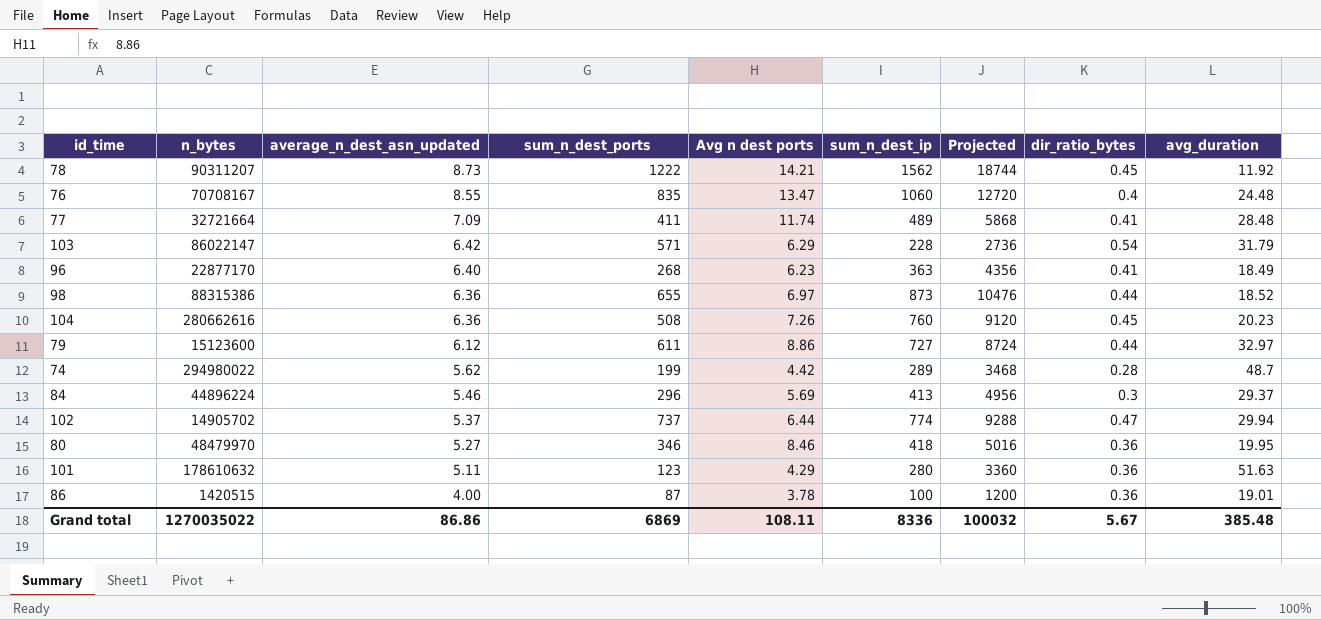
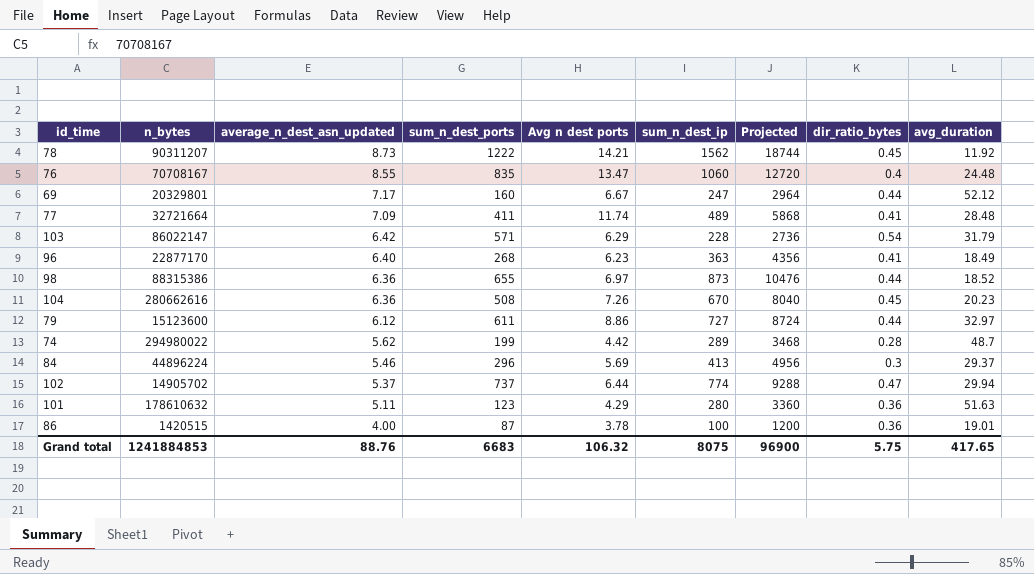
row 80: 48479970 | 5.27 | 346 | 8.46 | 418 | 5016 | 0.36 | 19.95 -> none
row 69: none -> 20329801 | 7.17 | 160 | 6.67 | 247 | 2964 | 0.44 | 52.12
104 | sum_n_dest_ip: 760 -> 670
104 | Projected: 9120 -> 8040
Grand total | n_bytes: 1270035022 -> 1241884853
Grand total | average_n_dest_asn_updated: 86.86 -> 88.76
Grand total | sum_n_dest_ports: 6869 -> 6683
Grand total | Avg n dest ports: 108.11 -> 106.32
Grand total | sum_n_dest_ip: 8336 -> 8075
Grand total | Projected: 100032 -> 96900
Grand total | dir_ratio_bytes: 5.67 -> 5.75
Grand total | avg_duration: 385.48 -> 417.65

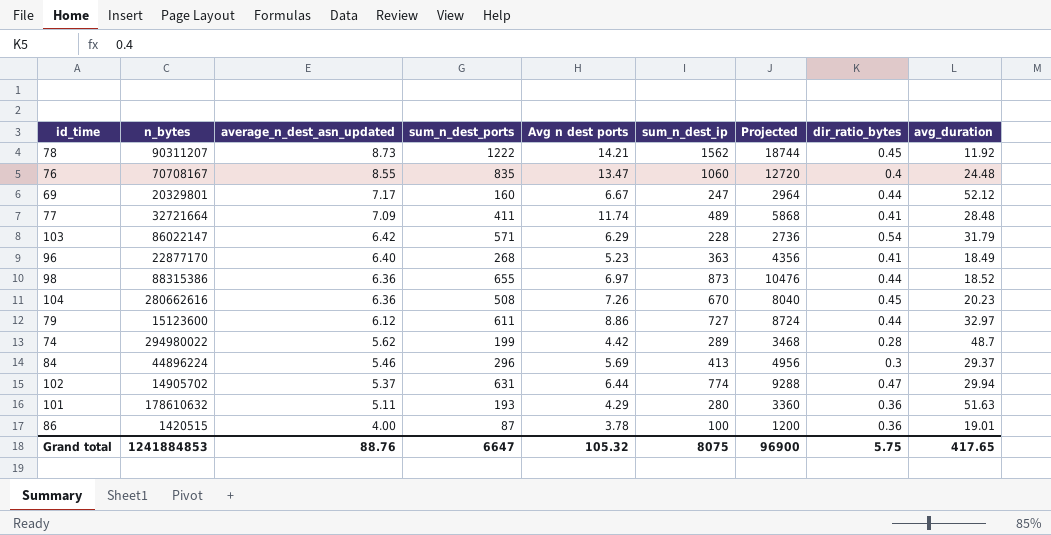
96 | Avg n dest ports: 6.23 -> 5.23
102 | sum_n_dest_ports: 737 -> 631
101 | sum_n_dest_ports: 123 -> 193
Grand total | sum_n_dest_ports: 6683 -> 6647
Grand total | Avg n dest ports: 106.32 -> 105.32

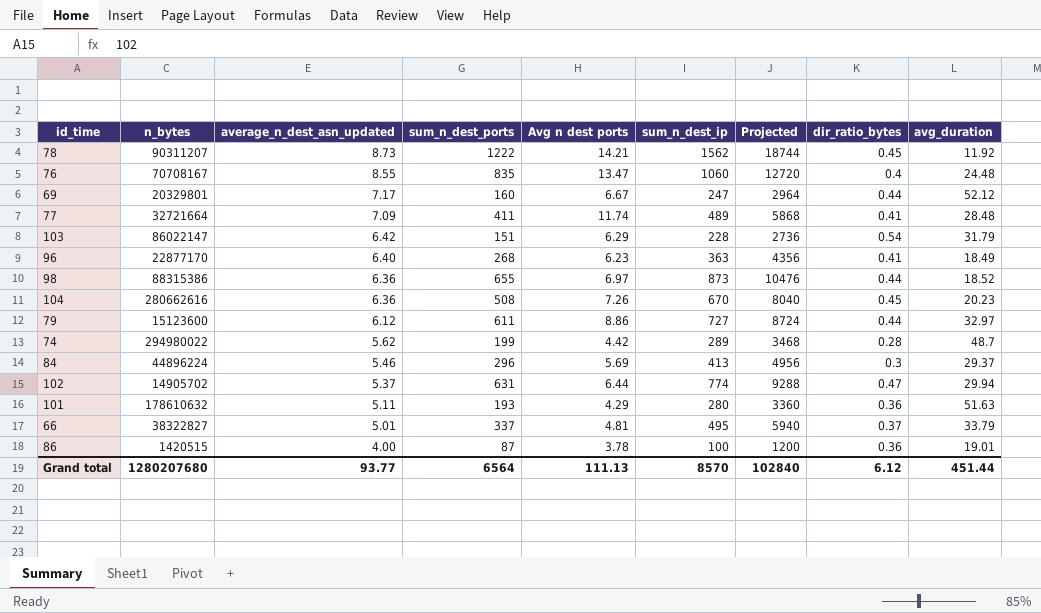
103 | sum_n_dest_ports: 571 -> 151
96 | Avg n dest ports: 5.23 -> 6.23
row 66: none -> 38322827 | 5.01 | 337 | 4.81 | 495 | 5940 | 0.37 | 33.79
Grand total | n_bytes: 1241884853 -> 1280207680
Grand total | average_n_dest_asn_updated: 88.76 -> 93.77
Grand total | sum_n_dest_ports: 6647 -> 6564
Grand total | Avg n dest ports: 105.32 -> 111.13
Grand total | sum_n_dest_ip: 8075 -> 8570
Grand total | Projected: 96900 -> 102840
Grand total | dir_ratio_bytes: 5.75 -> 6.12
Grand total | avg_duration: 417.65 -> 451.44

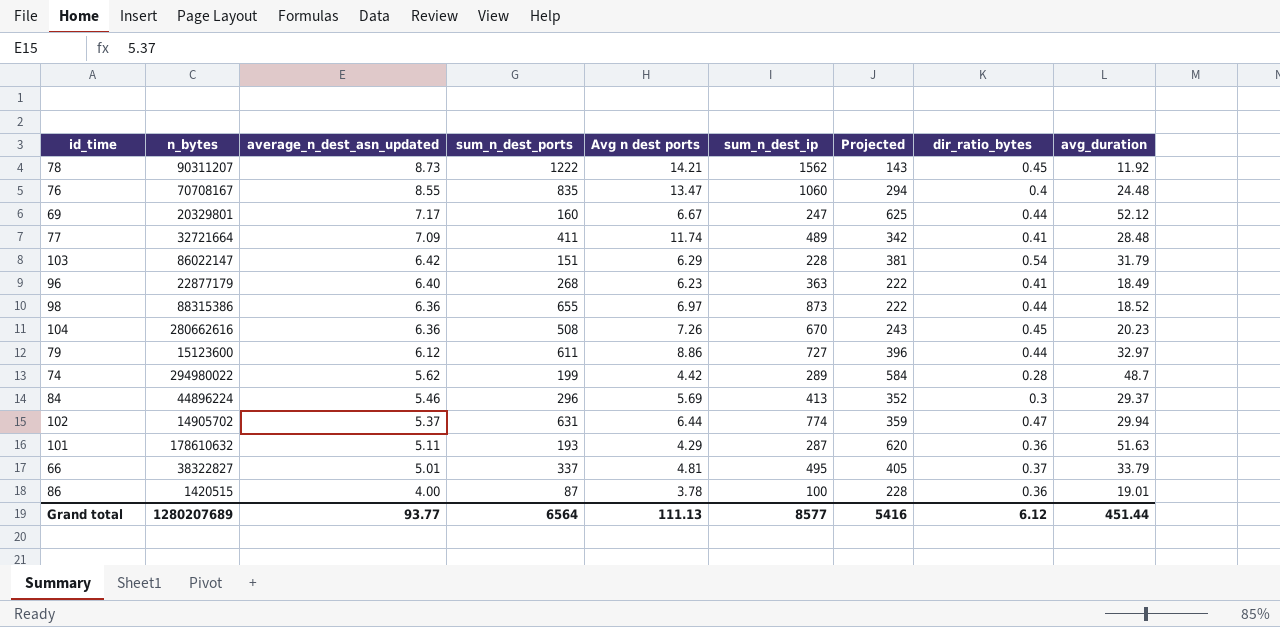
column Projected | formula: [sum_n_dest_ip] * 12 -> [avg_duration] * 12
96 | n_bytes: 22877170 -> 22877179
101 | sum_n_dest_ip: 280 -> 287
Grand total | n_bytes: 1280207680 -> 1280207689
Grand total | sum_n_dest_ip: 8570 -> 8577
Grand total | Projected: 102840 -> 5416

